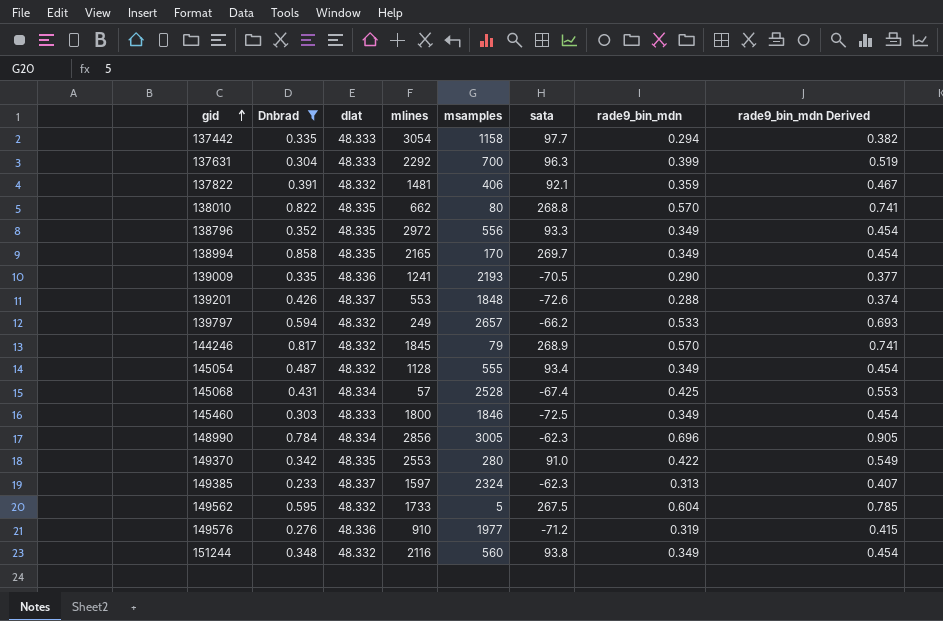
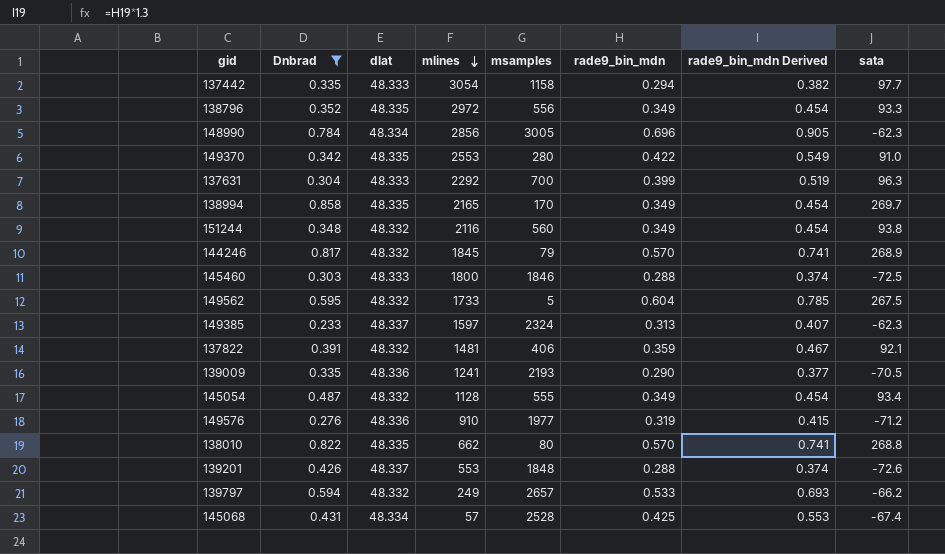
row order: gid ascending -> mlines descending
column sata | position: 6 -> 8
145460 | rade9_bin_mdn: 0.349 -> 0.288
145460 | rade9_bin_mdn Derived: 0.454 -> 0.374

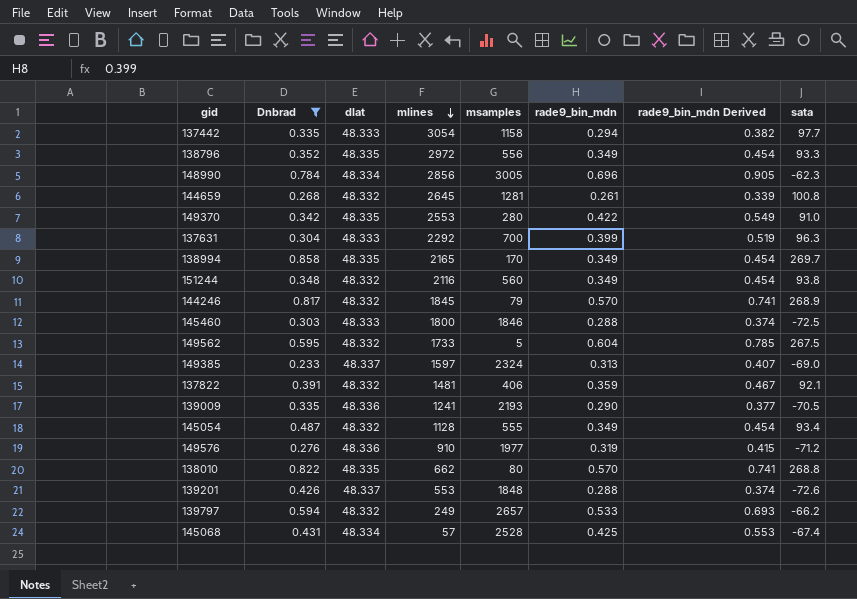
row 144659: none -> 0.268 | 48.332 | 2645 | 1281 | 0.261 | 0.339 | 100.8
149385 | sata: -62.3 -> -69.0

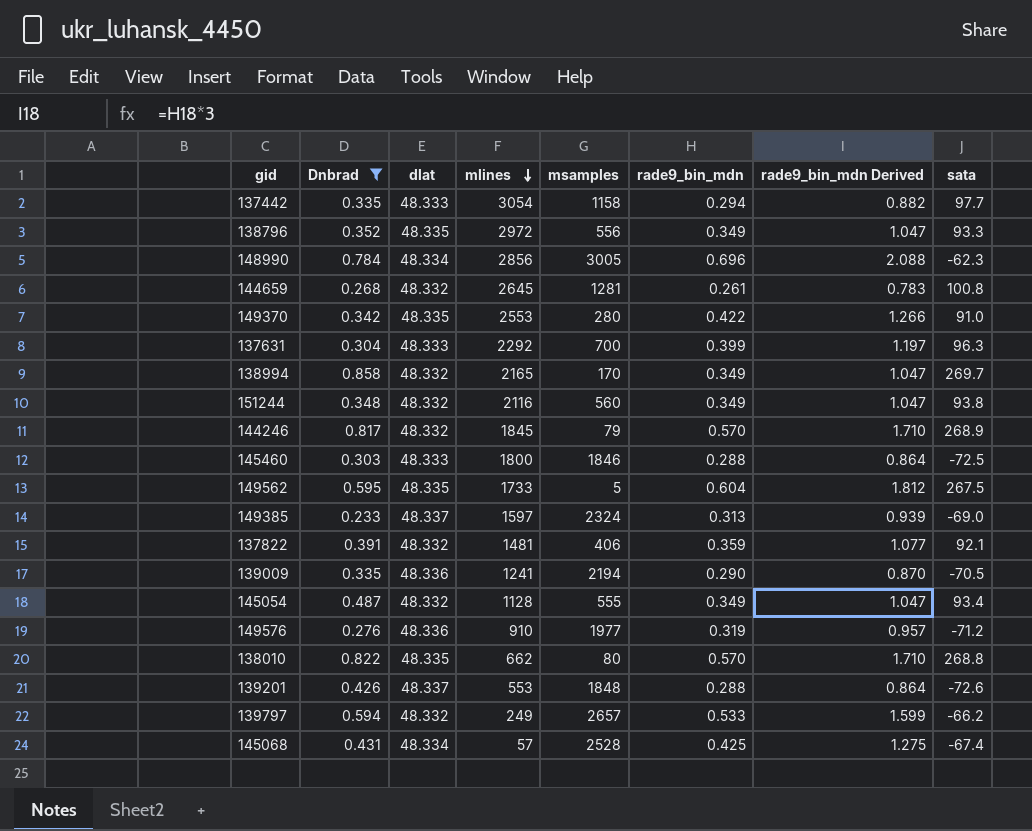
column rade9_bin_mdn Derived | formula: [rade9_bin_mdn] * 1.3 -> [rade9_bin_mdn] * 3
138994 | dlat: 48.335 -> 48.332
149562 | dlat: 48.332 -> 48.335
139009 | msamples: 2193 -> 2194

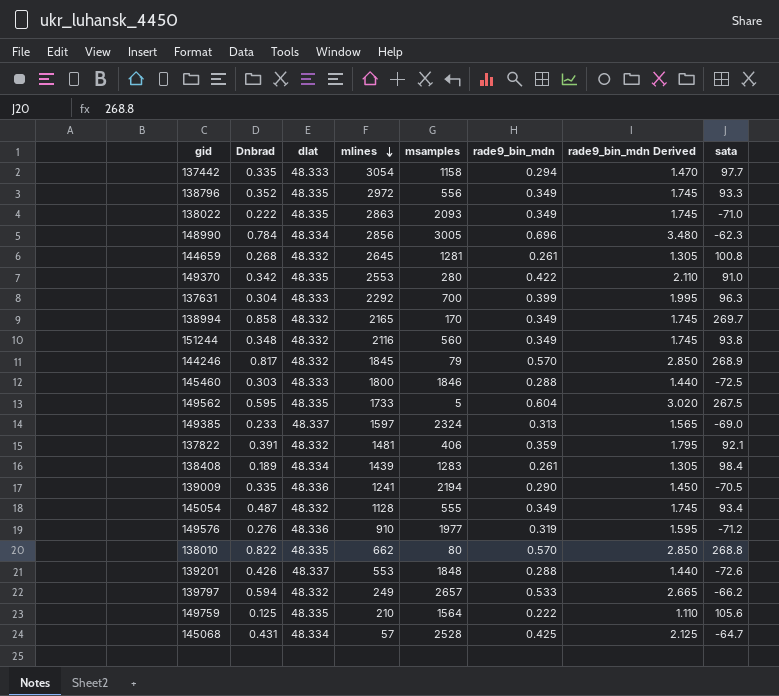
filter: Dnbrad >= 0.233 -> none
column rade9_bin_mdn Derived | formula: [rade9_bin_mdn] * 3 -> [rade9_bin_mdn] * 5
145068 | sata: -67.4 -> -64.7

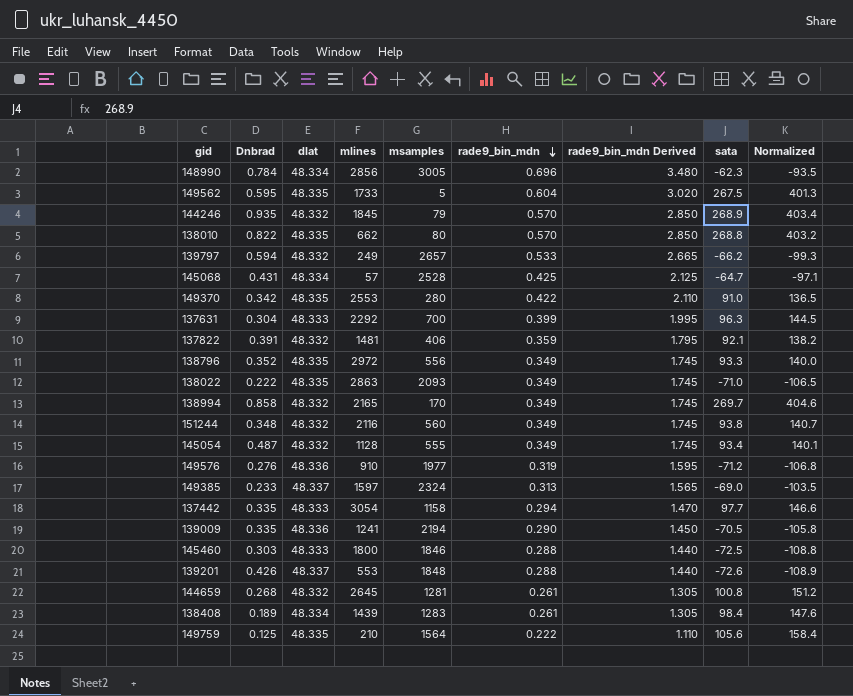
row order: mlines descending -> rade9_bin_mdn descending
column Normalized | formula: none -> [sata] * 1.5
144246 | Dnbrad: 0.817 -> 0.935

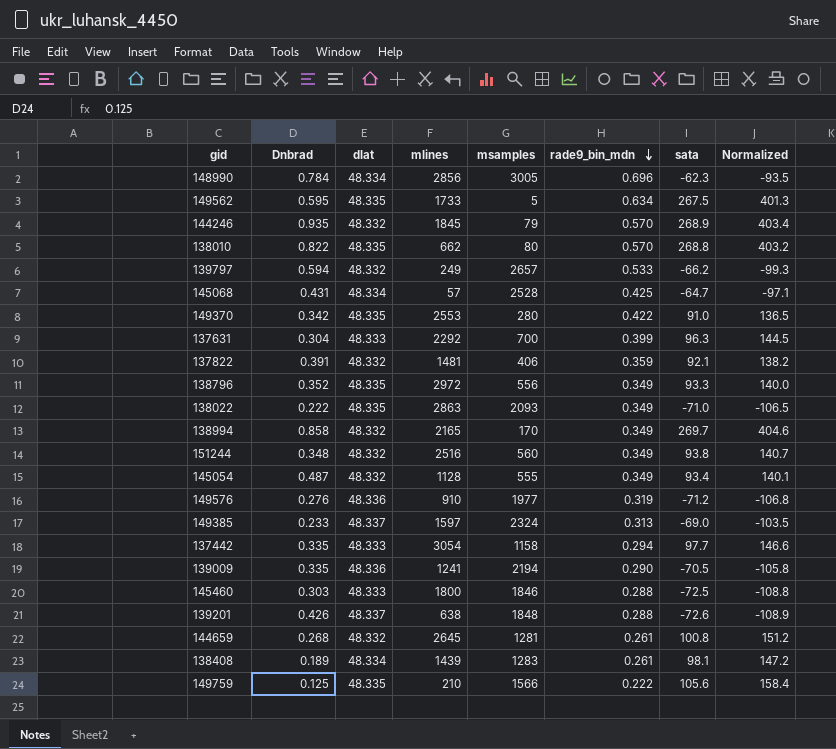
column rade9_bin_mdn Derived | formula: [rade9_bin_mdn] * 5 -> none
149562 | rade9_bin_mdn: 0.604 -> 0.634
151244 | mlines: 2116 -> 2516
139201 | mlines: 553 -> 638
138408 | sata: 98.4 -> 98.1
138408 | Normalized: 147.6 -> 147.2
149759 | msamples: 1564 -> 1566

